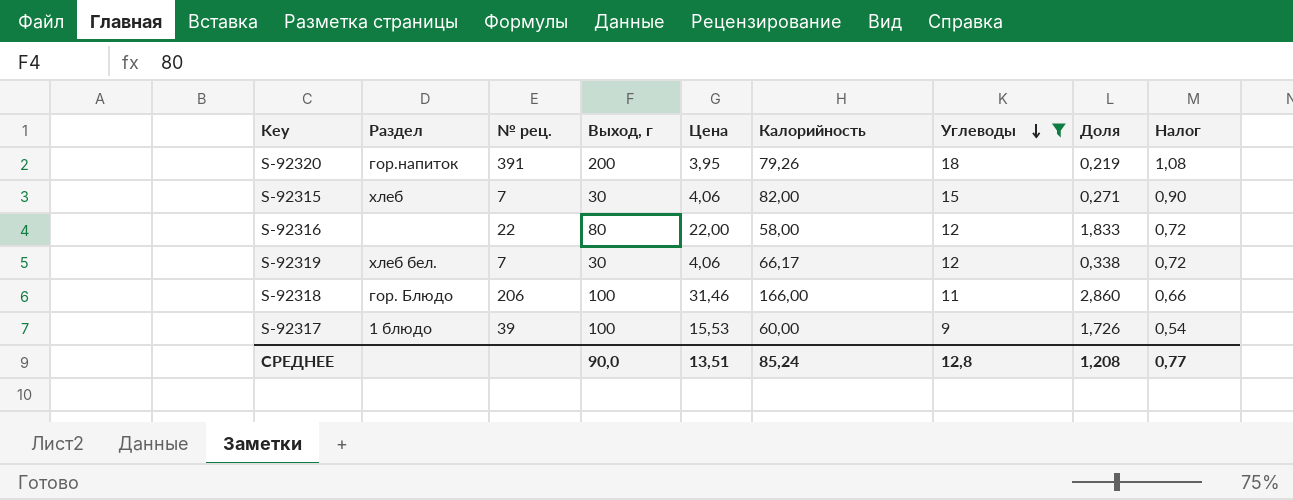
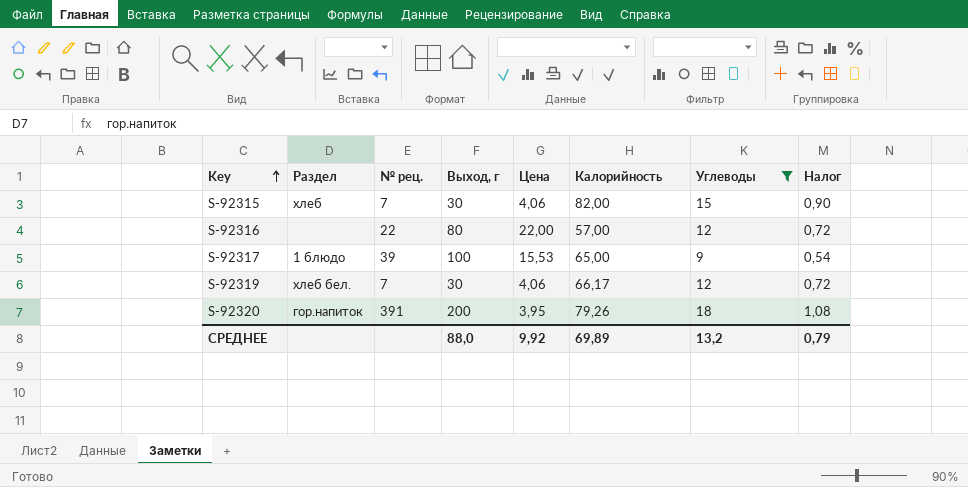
row order: Углеводы descending -> Key ascending
column Доля | formula: [Цена] / [Углеводы] -> none
row S-92318: гор. Блюдо | 206 | 100 | 31,46 | 166,00 | 11 | 2,860 | 0,66 -> none
S-92316 | Калорийность: 58,00 -> 57,00
S-92317 | Калорийность: 60,00 -> 65,00
СРЕДНЕЕ | Выход, г: 90,0 -> 88,0
СРЕДНЕЕ | Цена: 13,51 -> 9,92
СРЕДНЕЕ | Калорийность: 85,24 -> 69,89
СРЕДНЕЕ | Углеводы: 12,8 -> 13,2
СРЕДНЕЕ | Налог: 0,77 -> 0,79

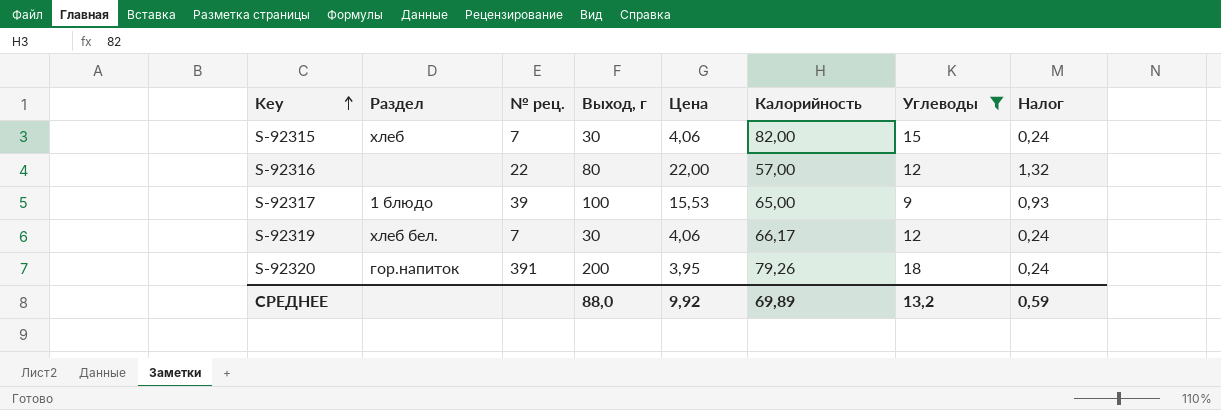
column Налог | formula: [Углеводы] * 0,06 -> [Цена] * 0,06
СРЕДНЕЕ | Налог: 0,79 -> 0,59

